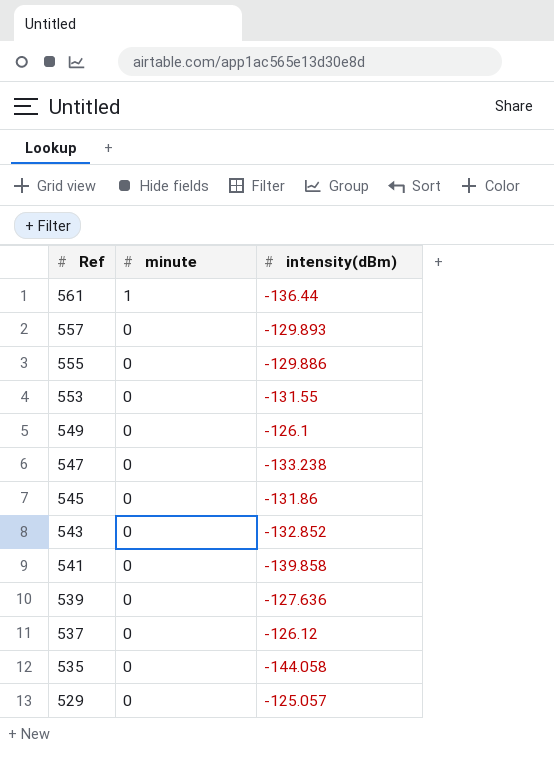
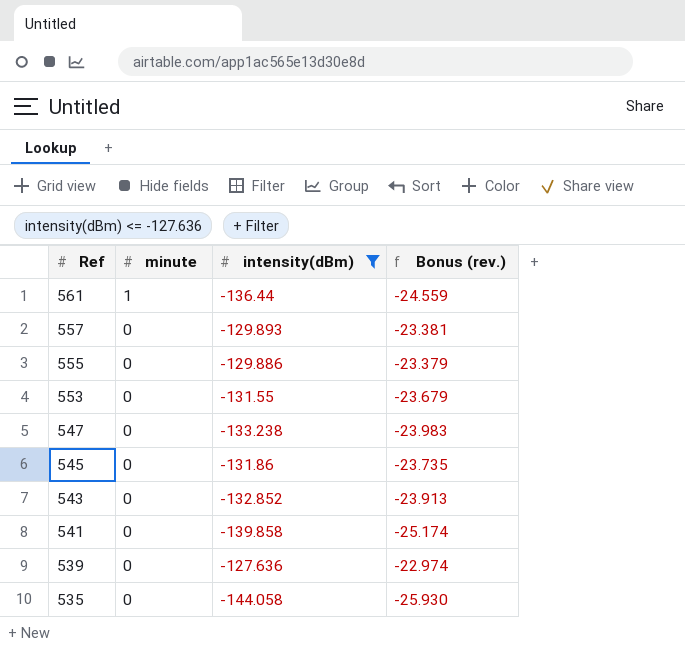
filter: none -> intensity(dBm) <= -127.636
column Bonus (rev.) | formula: none -> [intensity(dBm)] * 0.18

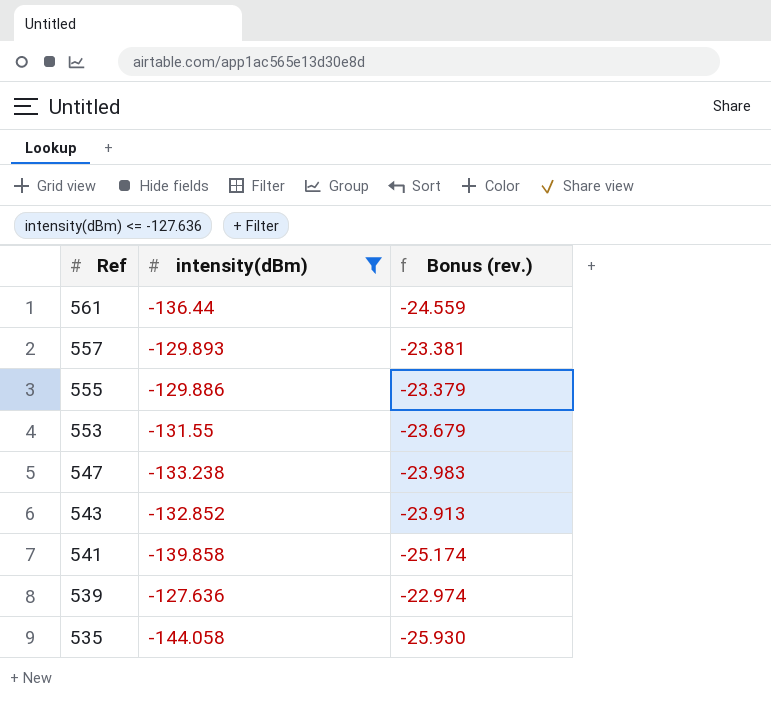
column minute | position: 2 -> none
row 545: 0 | -131.86 | -23.735 -> none

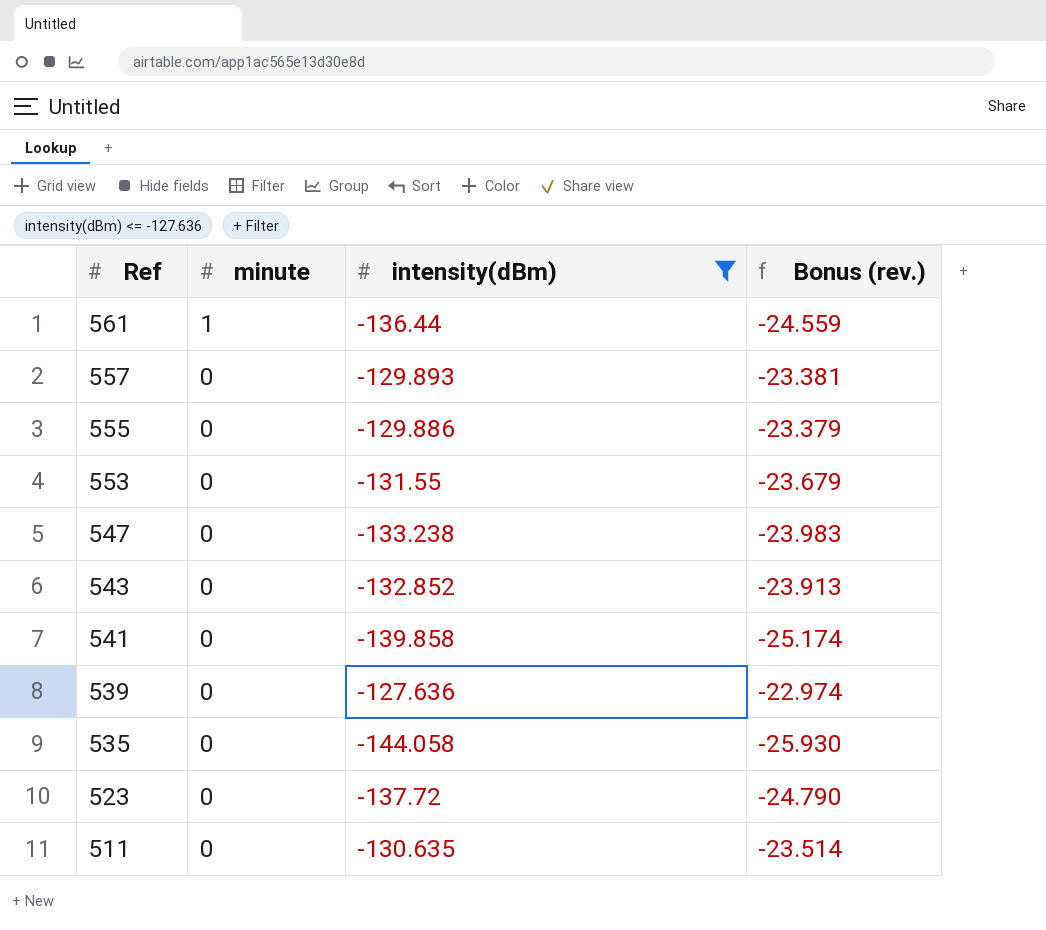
column minute | position: none -> 2
row 523: none -> 0 | -137.72 | -24.790
row 511: none -> 0 | -130.635 | -23.514

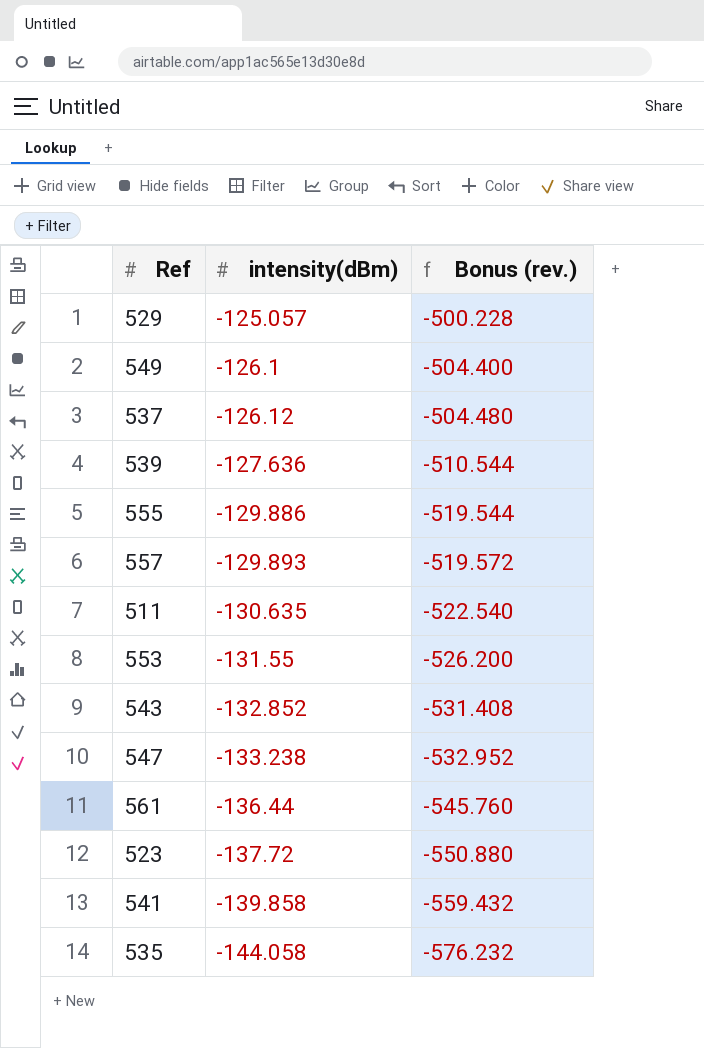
filter: intensity(dBm) <= -127.636 -> none
row order: Ref descending -> intensity(dBm) descending
column minute | position: 2 -> none
column Bonus (rev.) | formula: [intensity(dBm)] * 0.18 -> [intensity(dBm)] * 4

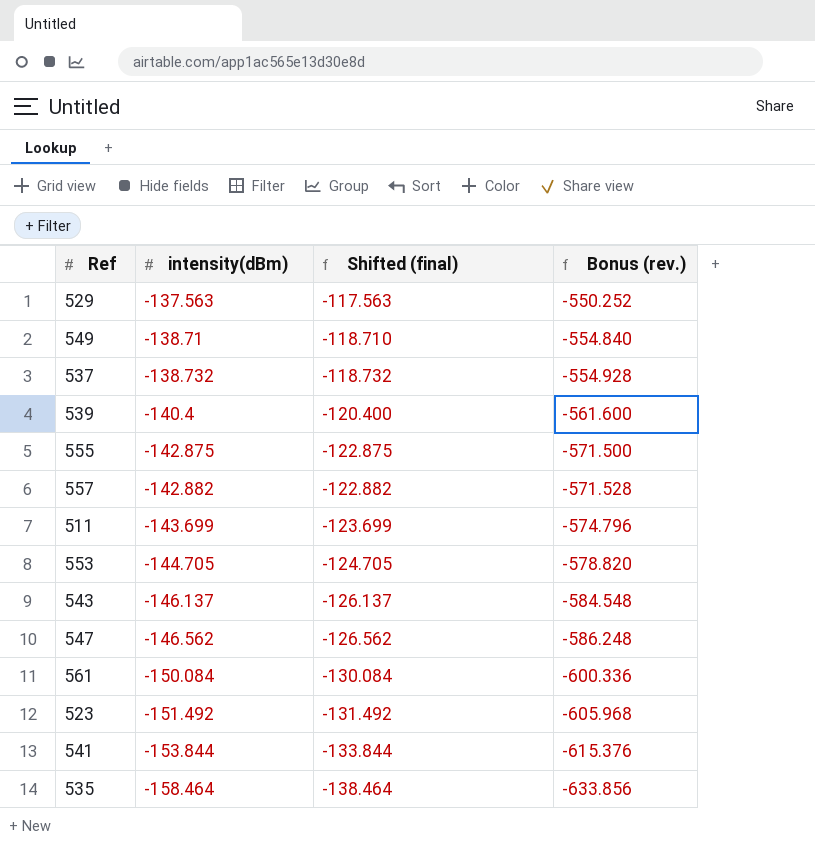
column Shifted (final) | formula: none -> [intensity(dBm)] + 20
529 | intensity(dBm): -125.057 -> -137.563
529 | Bonus (rev.): -500.228 -> -550.252
549 | intensity(dBm): -126.1 -> -138.71
549 | Bonus (rev.): -504.400 -> -554.840
537 | intensity(dBm): -126.12 -> -138.732
537 | Bonus (rev.): -504.480 -> -554.928
539 | intensity(dBm): -127.636 -> -140.4
539 | Bonus (rev.): -510.544 -> -561.600
555 | intensity(dBm): -129.886 -> -142.875
555 | Bonus (rev.): -519.544 -> -571.500
557 | intensity(dBm): -129.893 -> -142.882
557 | Bonus (rev.): -519.572 -> -571.528
511 | intensity(dBm): -130.635 -> -143.699
511 | Bonus (rev.): -522.540 -> -574.796
553 | intensity(dBm): -131.55 -> -144.705
553 | Bonus (rev.): -526.200 -> -578.820
543 | intensity(dBm): -132.852 -> -146.137
543 | Bonus (rev.): -531.408 -> -584.548
547 | intensity(dBm): -133.238 -> -146.562
547 | Bonus (rev.): -532.952 -> -586.248
561 | intensity(dBm): -136.44 -> -150.084
561 | Bonus (rev.): -545.760 -> -600.336
523 | intensity(dBm): -137.72 -> -151.492
523 | Bonus (rev.): -550.880 -> -605.968
541 | intensity(dBm): -139.858 -> -153.844
541 | Bonus (rev.): -559.432 -> -615.376
535 | intensity(dBm): -144.058 -> -158.464
535 | Bonus (rev.): -576.232 -> -633.856

